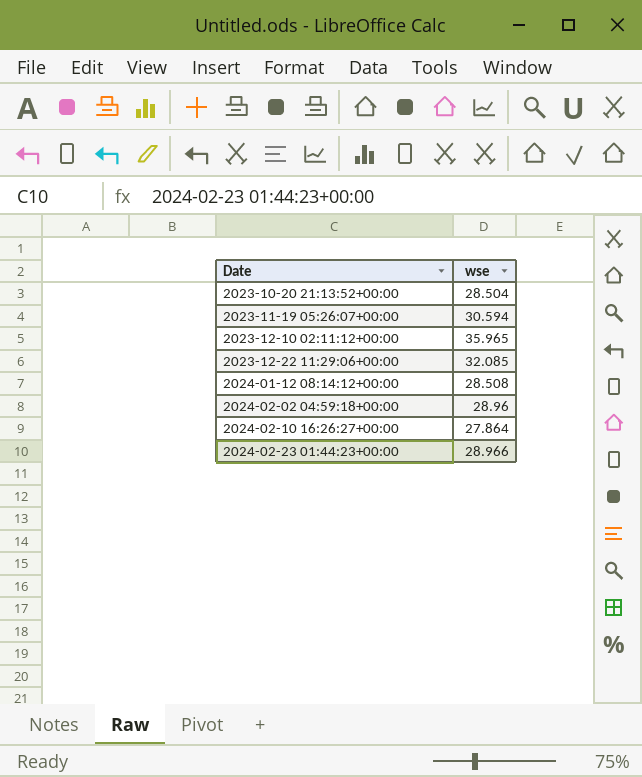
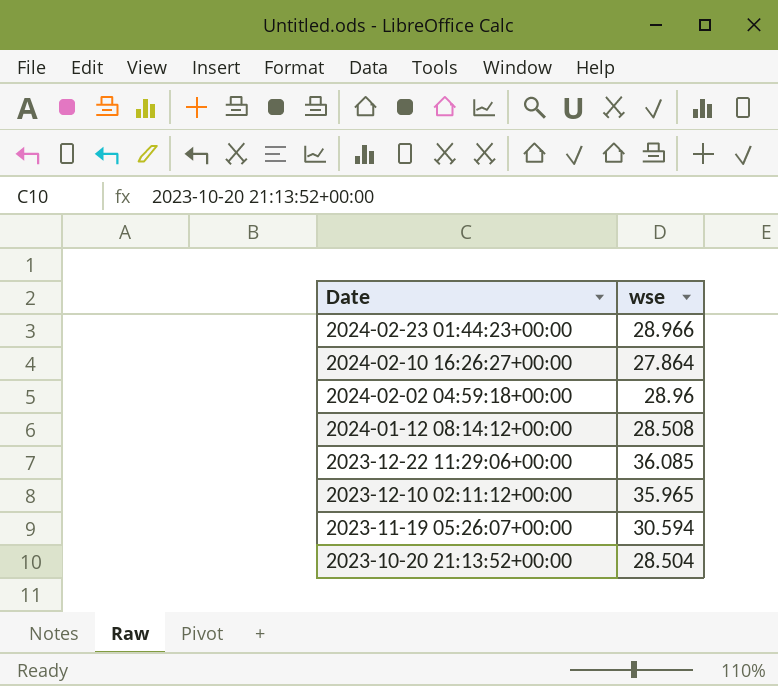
row order: Date ascending -> Date descending
2023-12-22 11:29:06+00:00 | wse: 32.085 -> 36.085

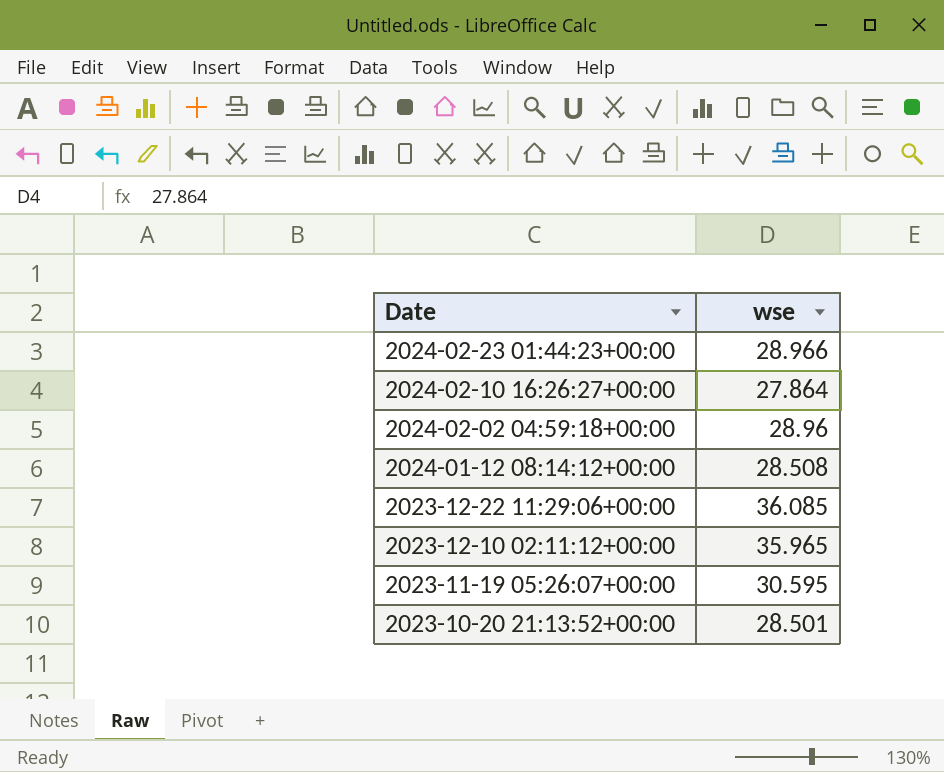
2023-11-19 05:26:07+00:00 | wse: 30.594 -> 30.595
2023-10-20 21:13:52+00:00 | wse: 28.504 -> 28.501

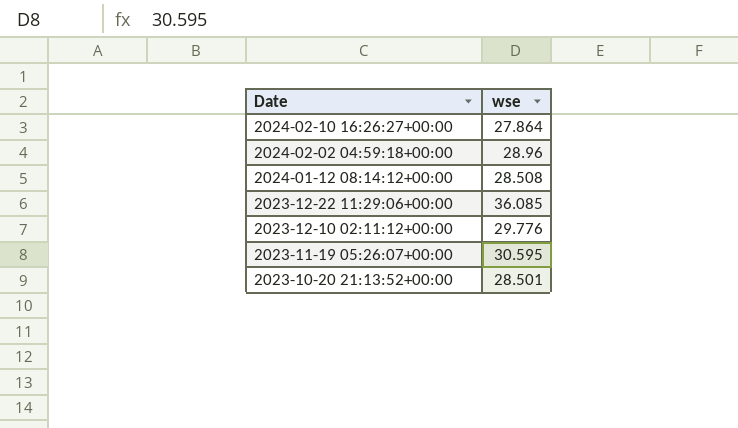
row 2024-02-23 01:44:23+00:00: 28.966 -> none
2023-12-10 02:11:12+00:00 | wse: 35.965 -> 29.776

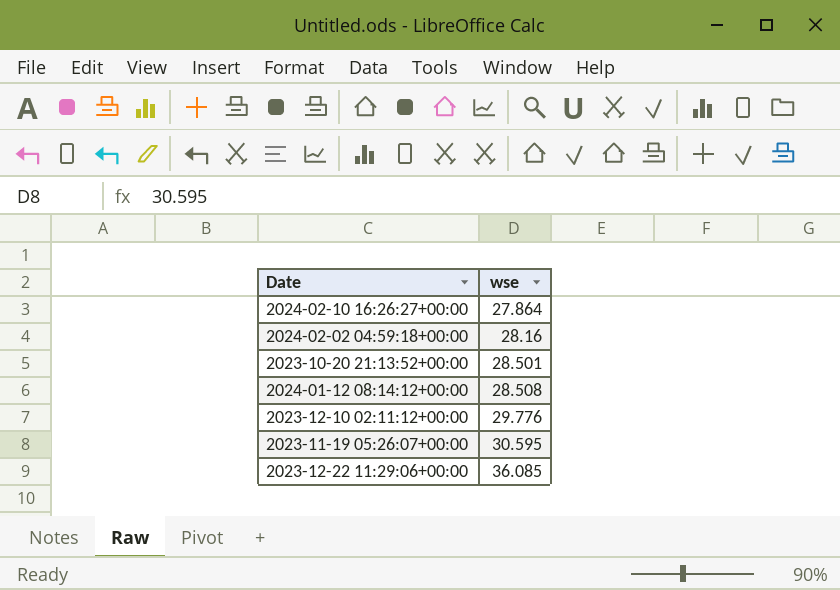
row order: Date descending -> wse ascending
2024-02-02 04:59:18+00:00 | wse: 28.96 -> 28.16

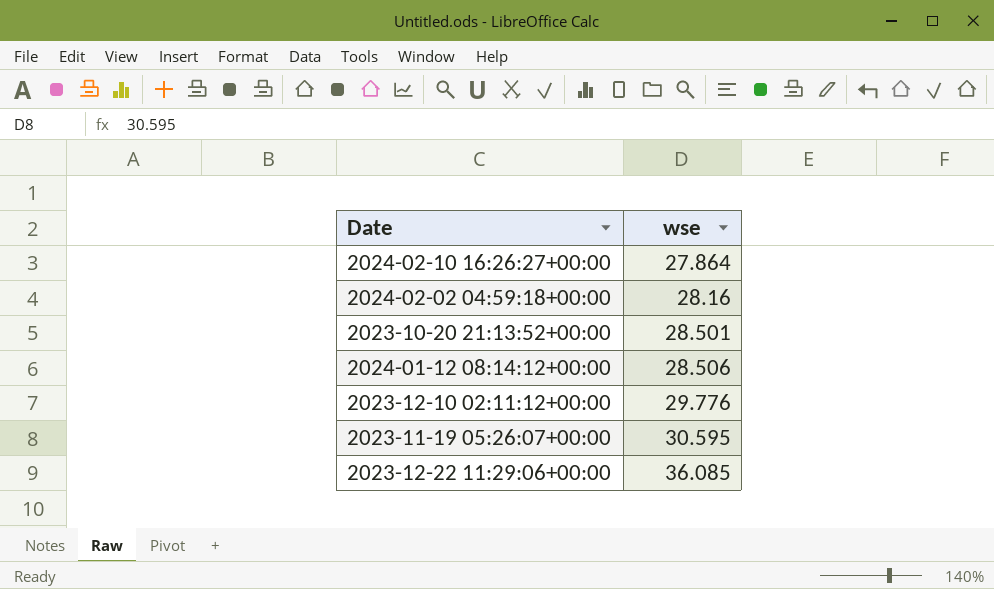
2024-01-12 08:14:12+00:00 | wse: 28.508 -> 28.506

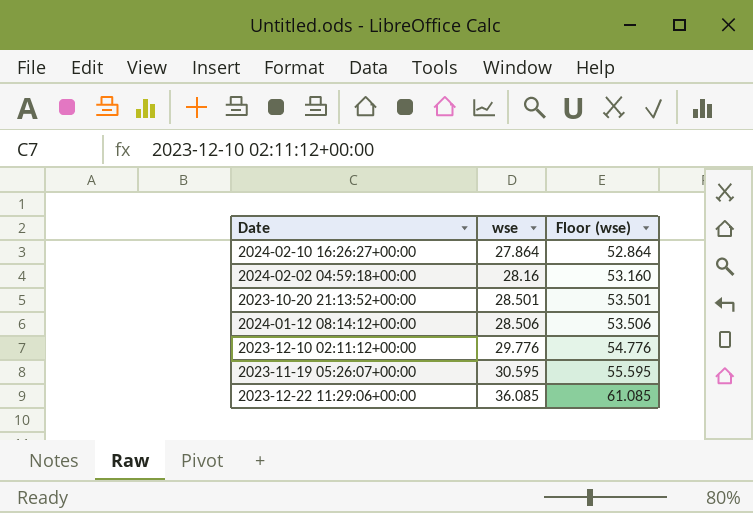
column Floor (wse) | formula: none -> [wse] + 25

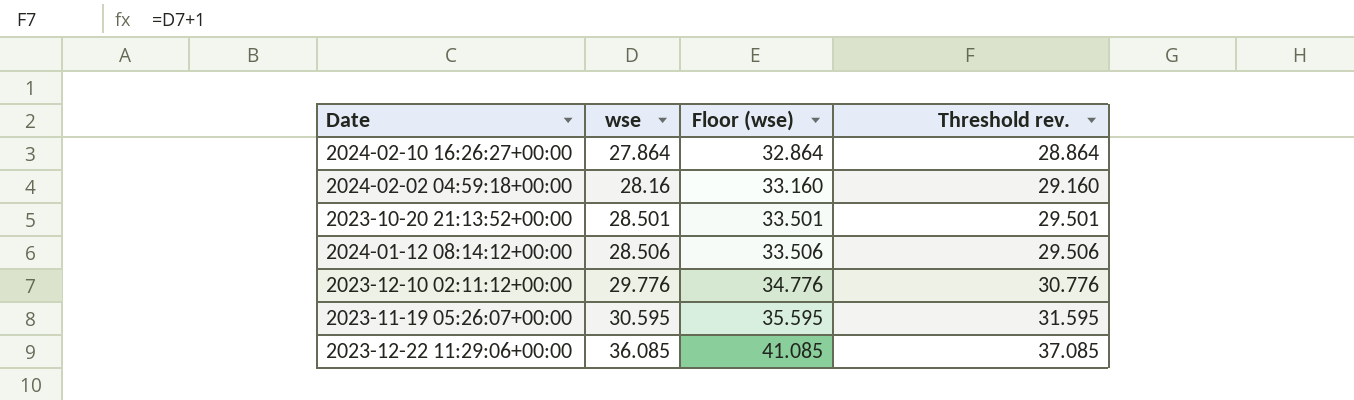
column Floor (wse) | formula: [wse] + 25 -> [wse] + 5
column Threshold rev. | formula: none -> [wse] + 1

